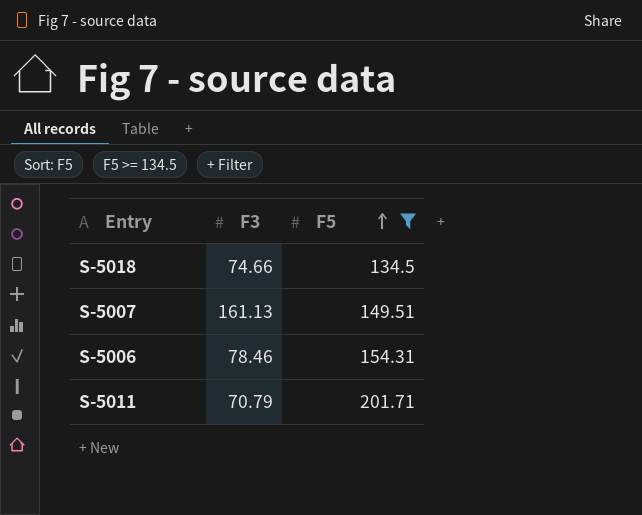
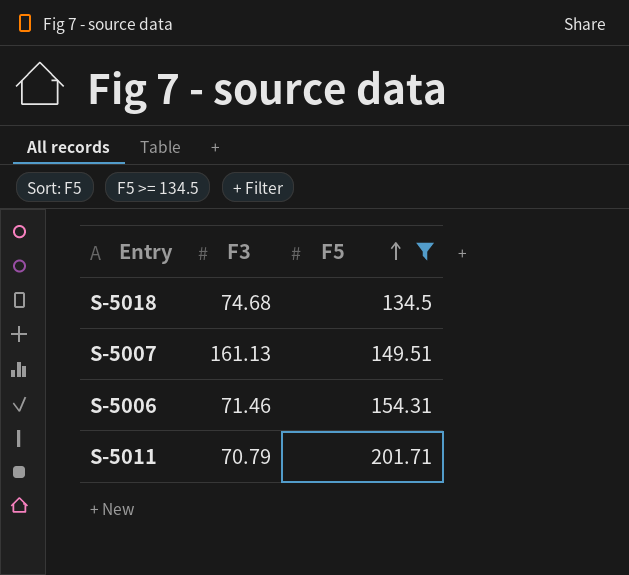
S-5018 | F3: 74.66 -> 74.68
S-5006 | F3: 78.46 -> 71.46

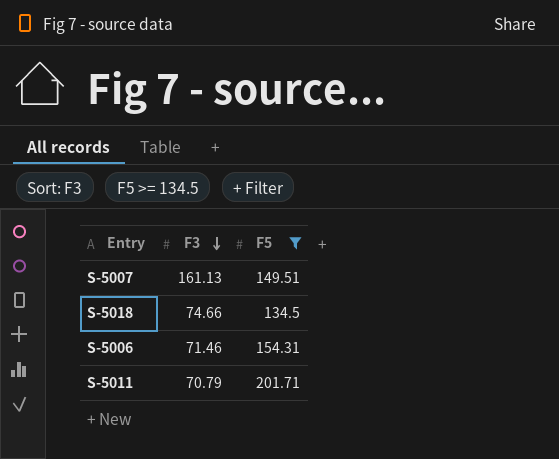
row order: F5 ascending -> F3 descending
S-5018 | F3: 74.68 -> 74.66

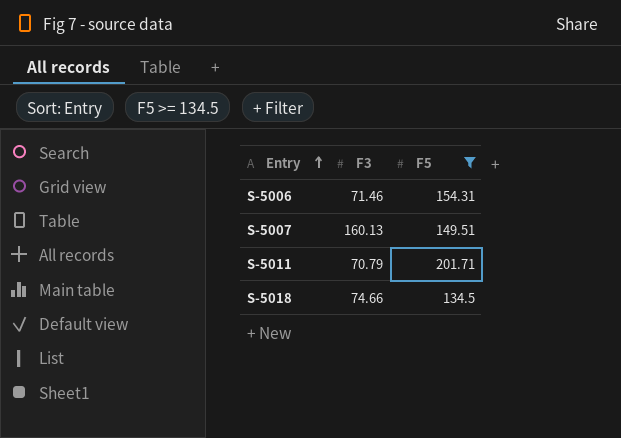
row order: F3 descending -> Entry ascending
S-5007 | F3: 161.13 -> 160.13

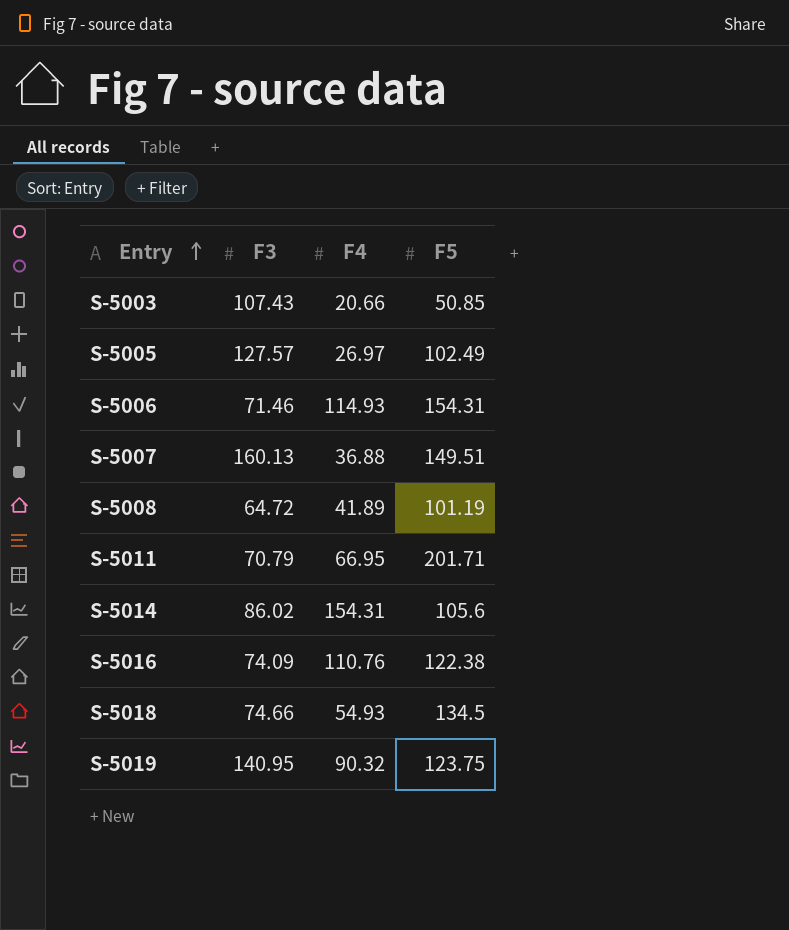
filter: F5 >= 134.5 -> none
column F4 | position: none -> 3

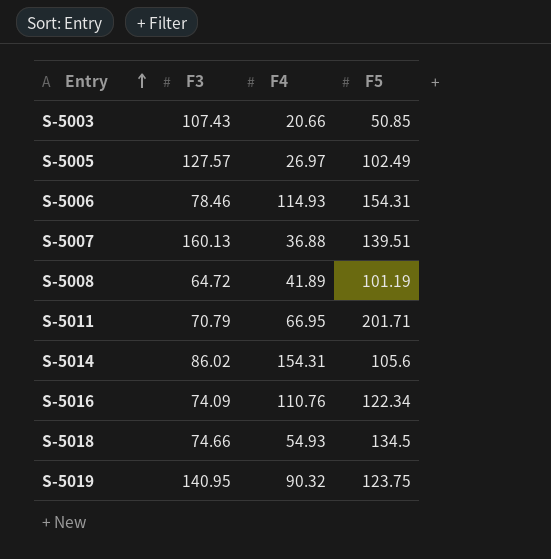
S-5006 | F3: 71.46 -> 78.46
S-5007 | F5: 149.51 -> 139.51
S-5016 | F5: 122.38 -> 122.34

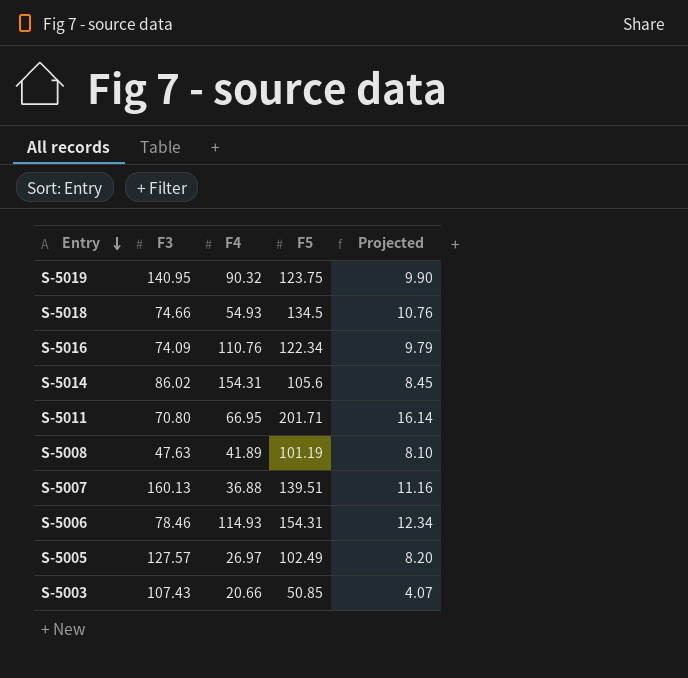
row order: Entry ascending -> Entry descending
column Projected | formula: none -> [F5] * 0.08
S-5011 | F3: 70.79 -> 70.80
S-5008 | F3: 64.72 -> 47.63

